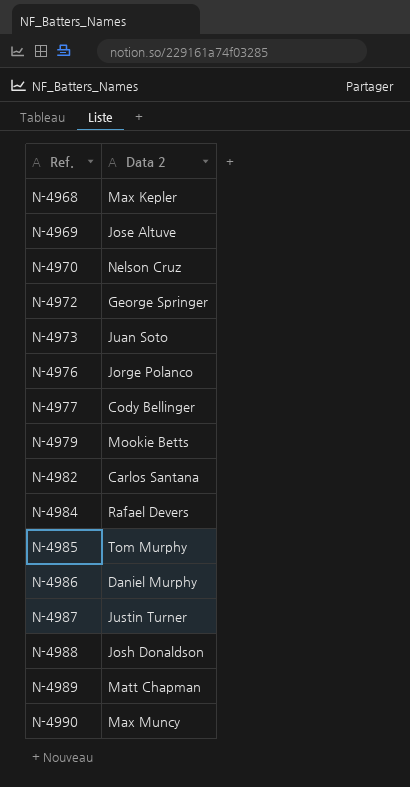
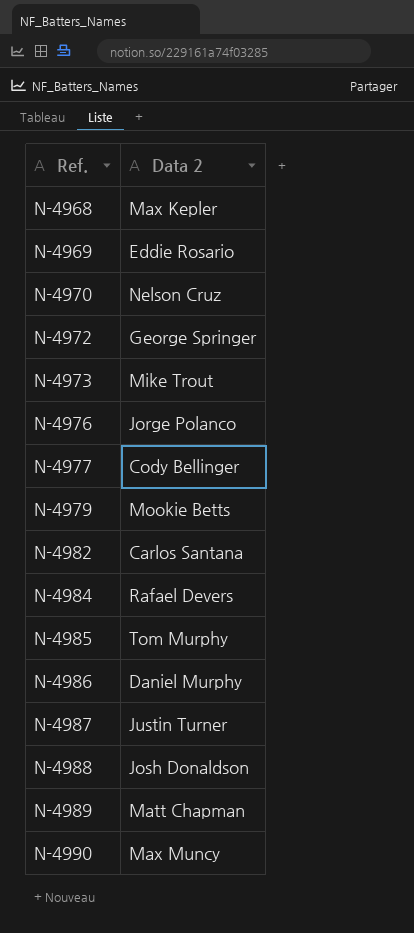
N-4969 | Data 2: Jose Altuve -> Eddie Rosario
N-4973 | Data 2: Juan Soto -> Mike Trout

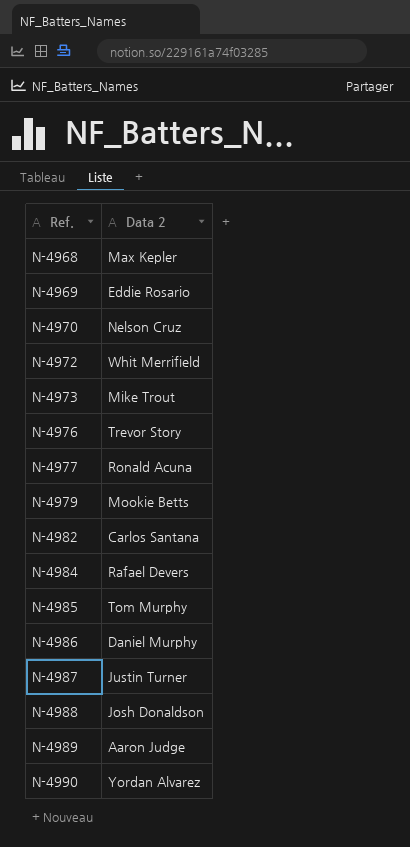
N-4972 | Data 2: George Springer -> Whit Merrifield
N-4976 | Data 2: Jorge Polanco -> Trevor Story
N-4977 | Data 2: Cody Bellinger -> Ronald Acuna
N-4989 | Data 2: Matt Chapman -> Aaron Judge
N-4990 | Data 2: Max Muncy -> Yordan Alvarez

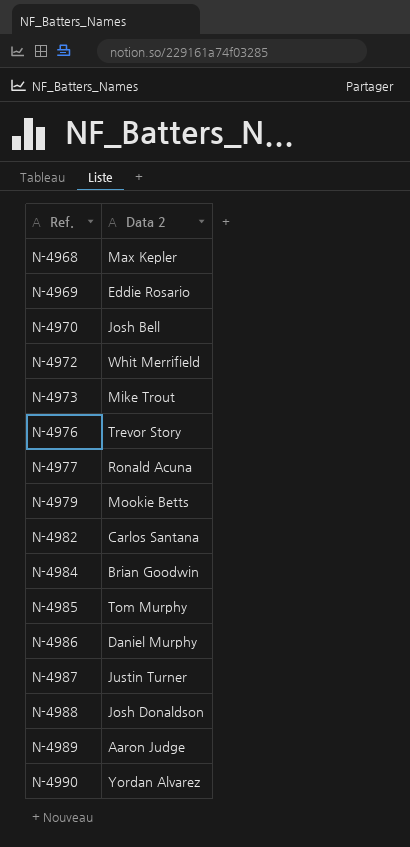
N-4970 | Data 2: Nelson Cruz -> Josh Bell
N-4984 | Data 2: Rafael Devers -> Brian Goodwin

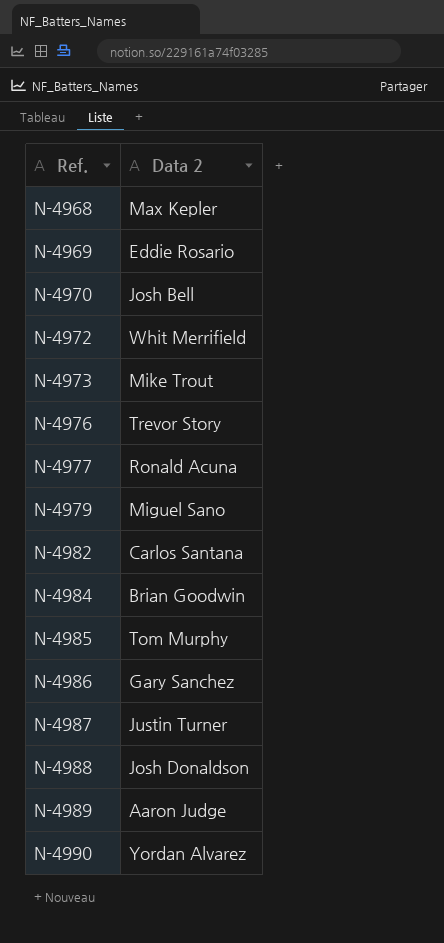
N-4979 | Data 2: Mookie Betts -> Miguel Sano
N-4986 | Data 2: Daniel Murphy -> Gary Sanchez

